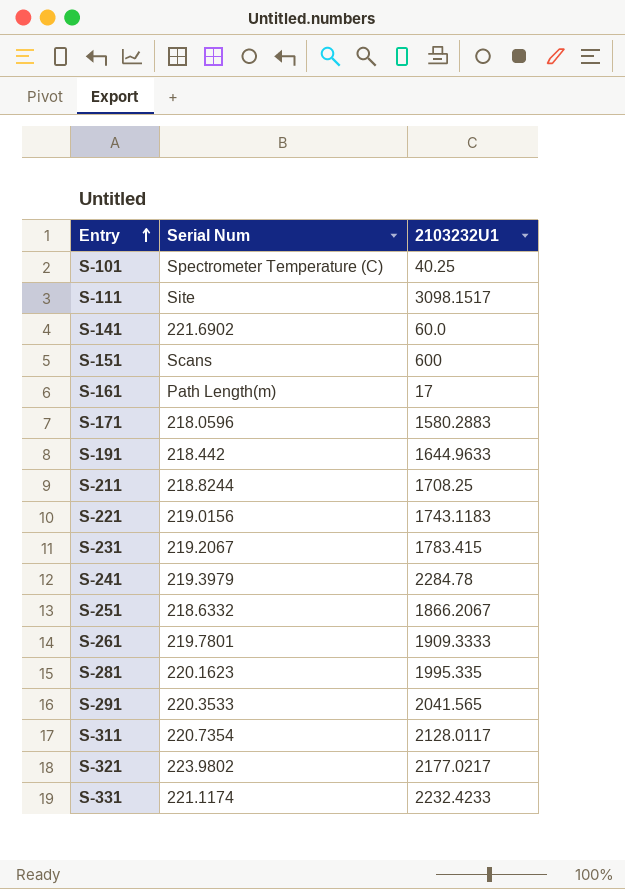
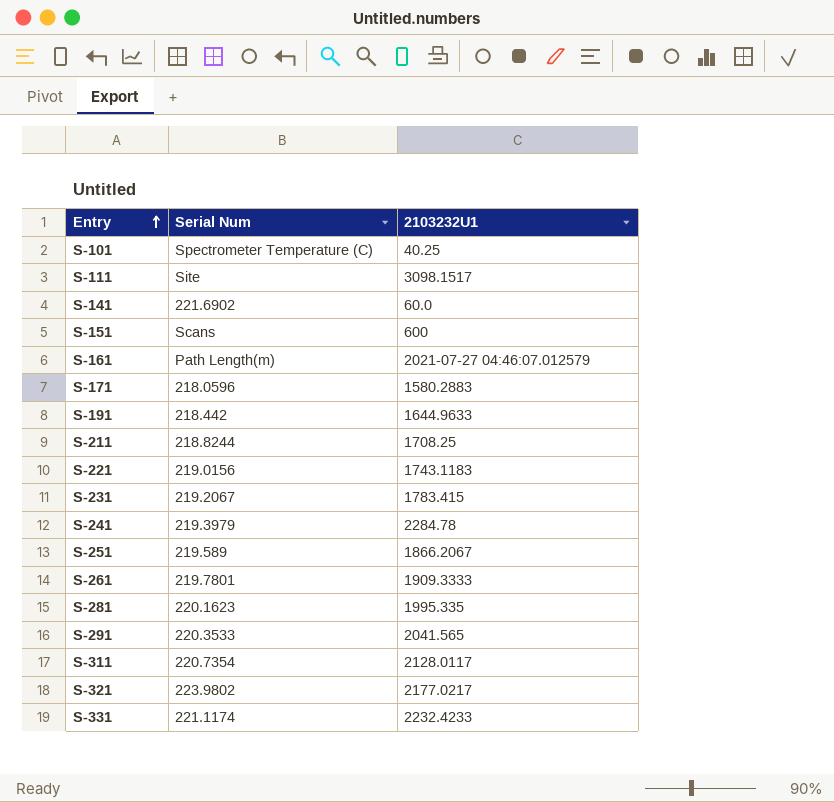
S-161 | 2103232U1: 17 -> 2021-07-27 04:46:07.012579
S-251 | Serial Num: 218.6332 -> 219.589

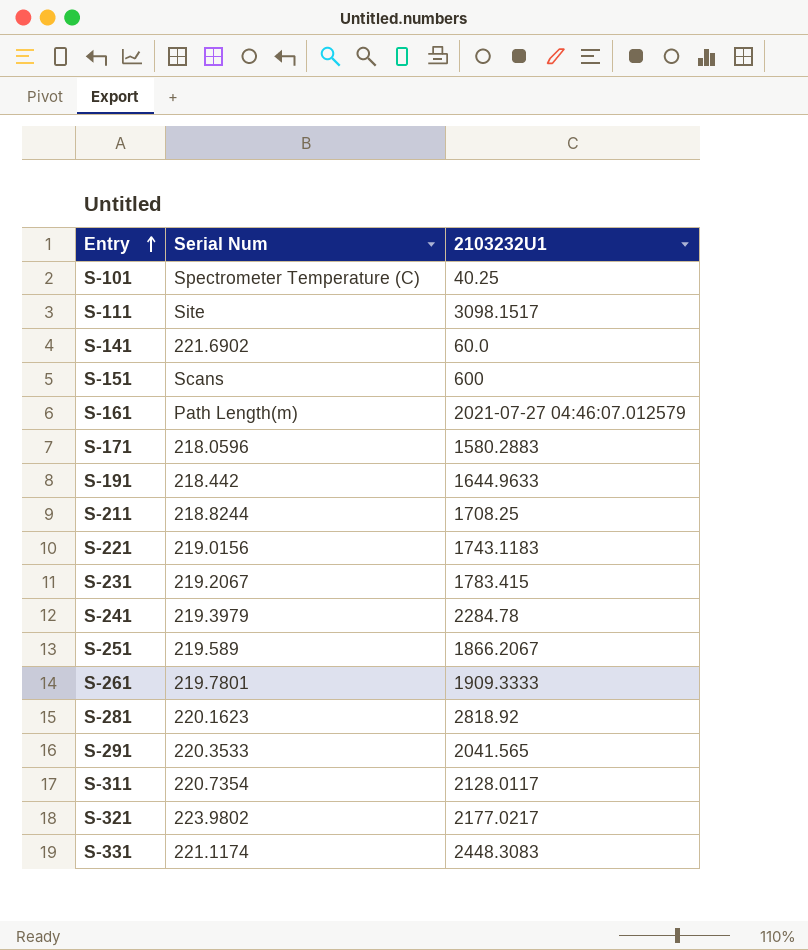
S-281 | 2103232U1: 1995.335 -> 2818.92
S-331 | 2103232U1: 2232.4233 -> 2448.3083

